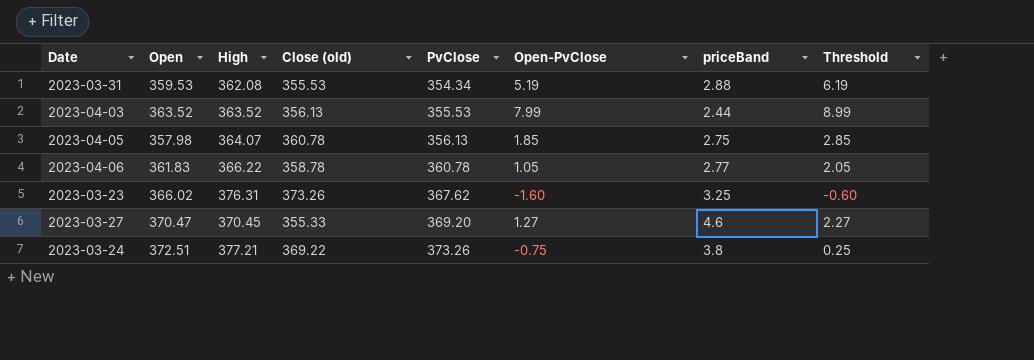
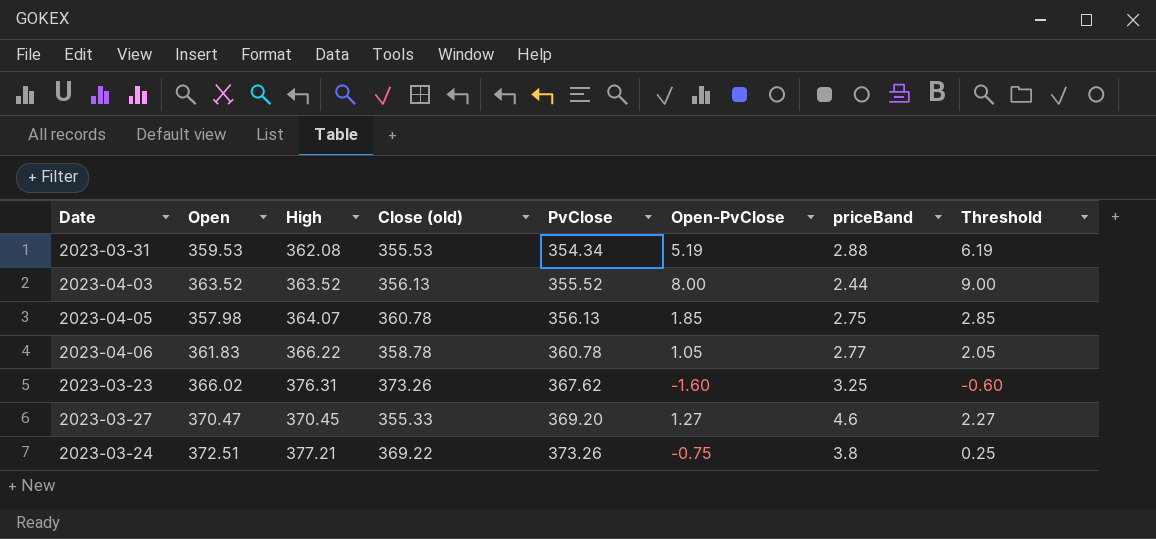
2023-04-03 | PvClose: 355.53 -> 355.52
2023-04-03 | Open-PvClose: 7.99 -> 8.00
2023-04-03 | Threshold: 8.99 -> 9.00

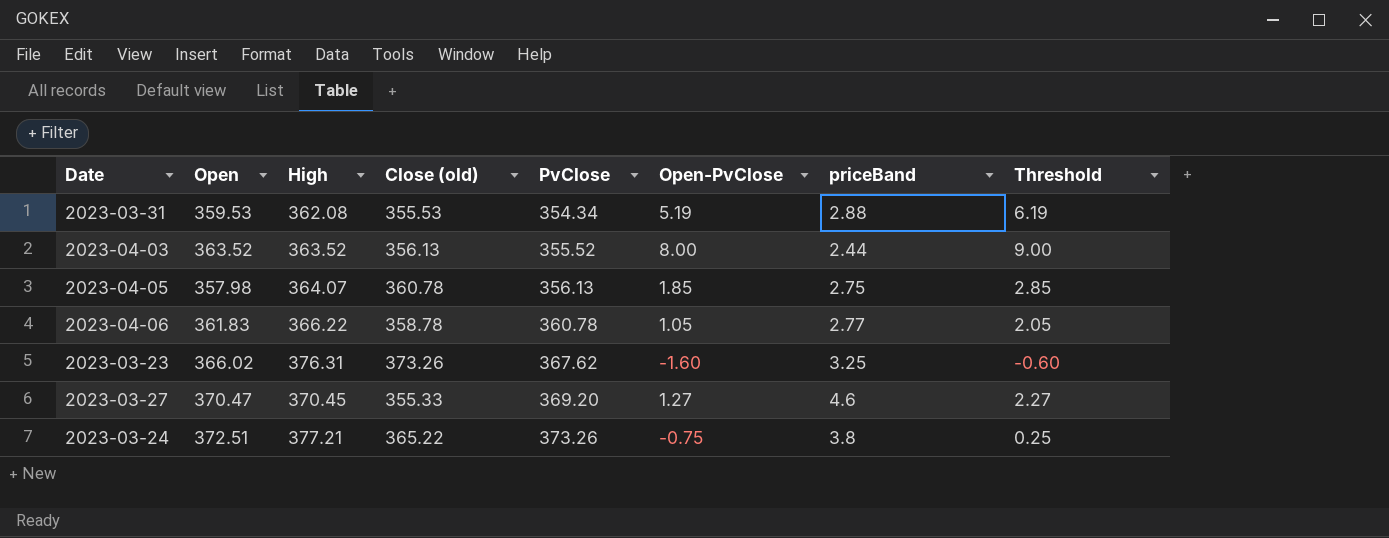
2023-03-24 | Close (old): 369.22 -> 365.22

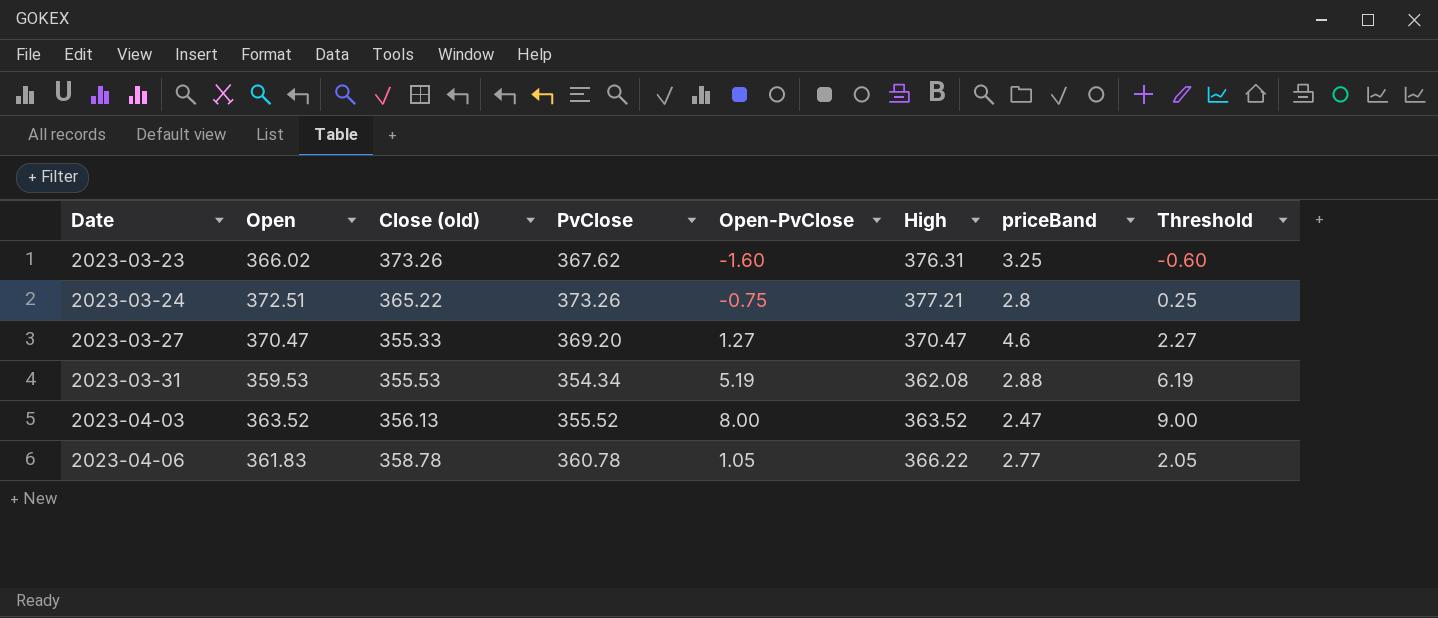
row order: PvClose ascending -> Date ascending
column High | position: 3 -> 6
row 2023-04-05: 357.98 | 364.07 | 360.78 | 356.13 | 1.85 | 2.75 | 2.85 -> none
2023-03-24 | priceBand: 3.8 -> 2.8
2023-03-27 | High: 370.45 -> 370.47
2023-04-03 | priceBand: 2.44 -> 2.47

